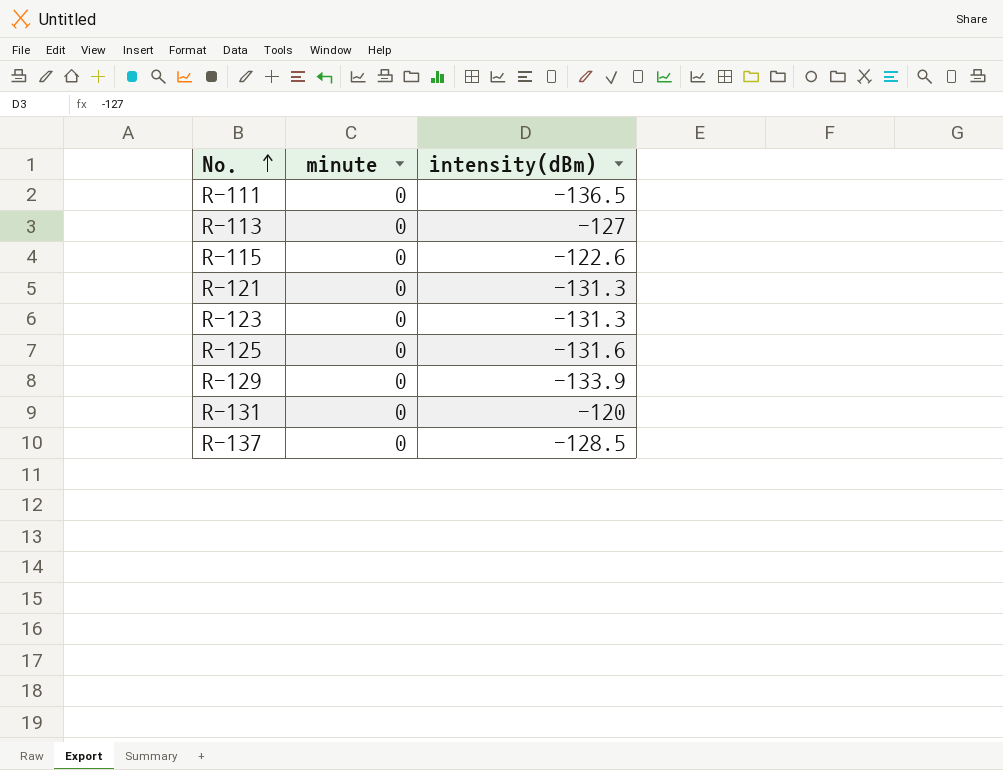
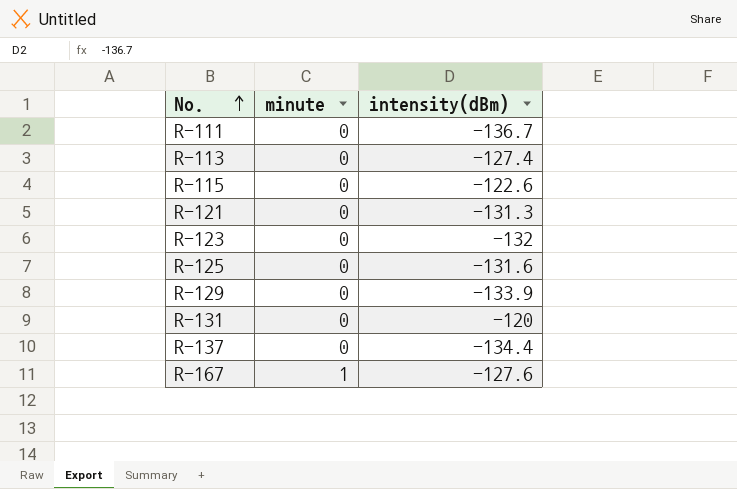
R-111 | intensity(dBm): -136.5 -> -136.7
R-113 | intensity(dBm): -127 -> -127.4
R-123 | intensity(dBm): -131.3 -> -132
R-137 | intensity(dBm): -128.5 -> -134.4
row R-167: none -> 1 | -127.6

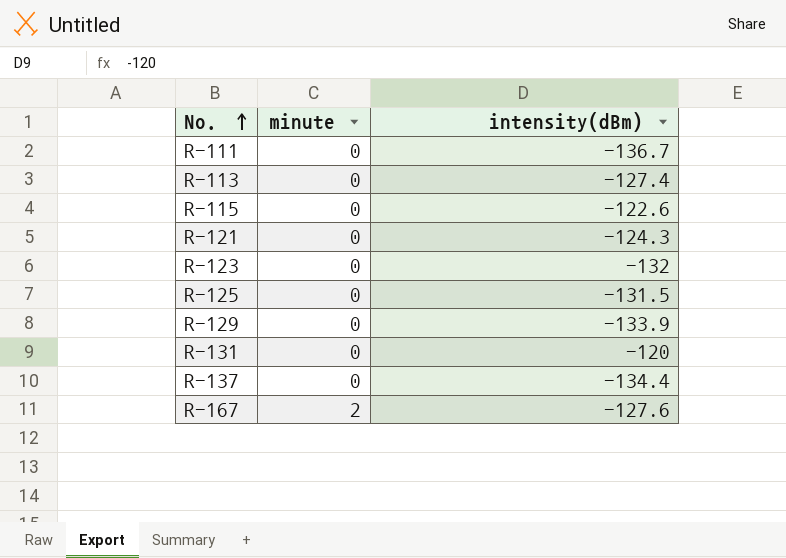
R-121 | intensity(dBm): -131.3 -> -124.3
R-125 | intensity(dBm): -131.6 -> -131.5
R-167 | minute: 1 -> 2

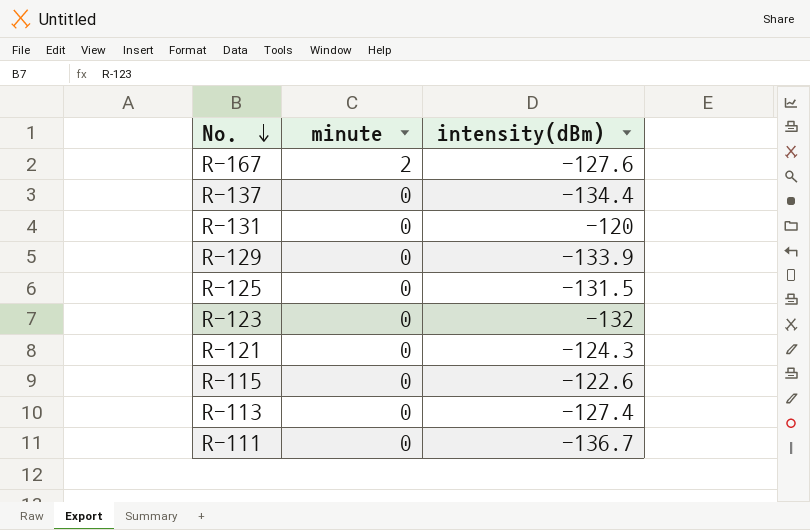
row order: No. ascending -> No. descending

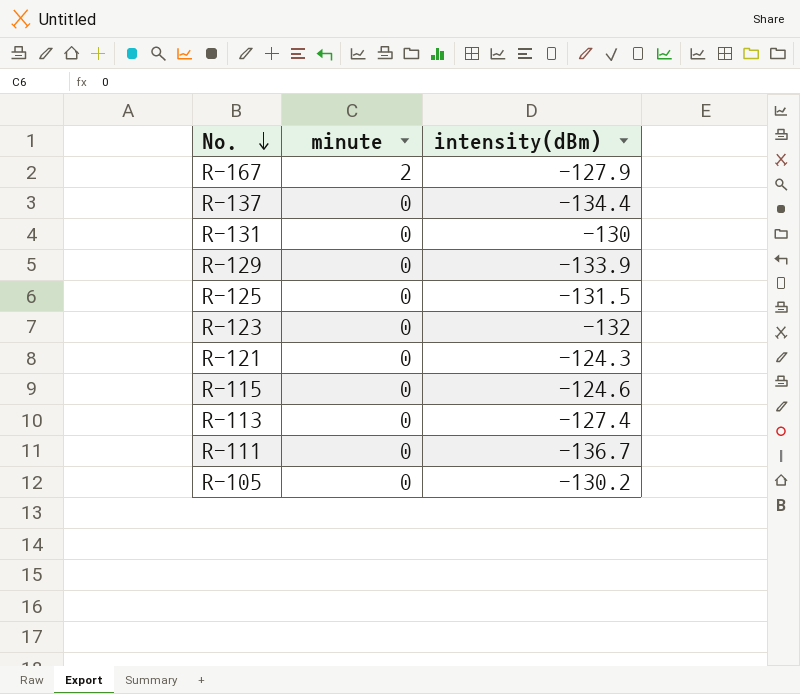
R-167 | intensity(dBm): -127.6 -> -127.9
R-131 | intensity(dBm): -120 -> -130
R-115 | intensity(dBm): -122.6 -> -124.6
row R-105: none -> 0 | -130.2

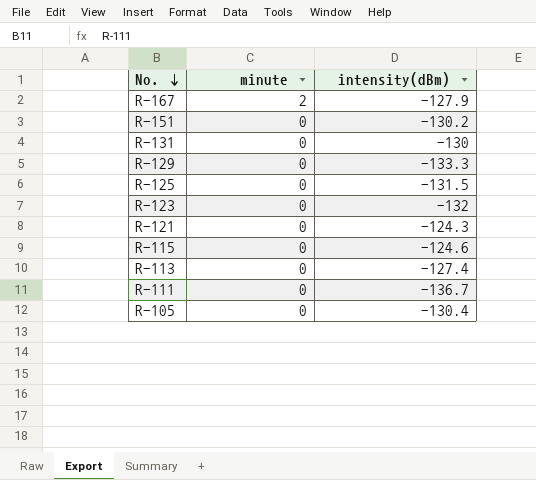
row R-137: 0 | -134.4 -> none
row R-151: none -> 0 | -130.2
R-129 | intensity(dBm): -133.9 -> -133.3
R-105 | intensity(dBm): -130.2 -> -130.4

